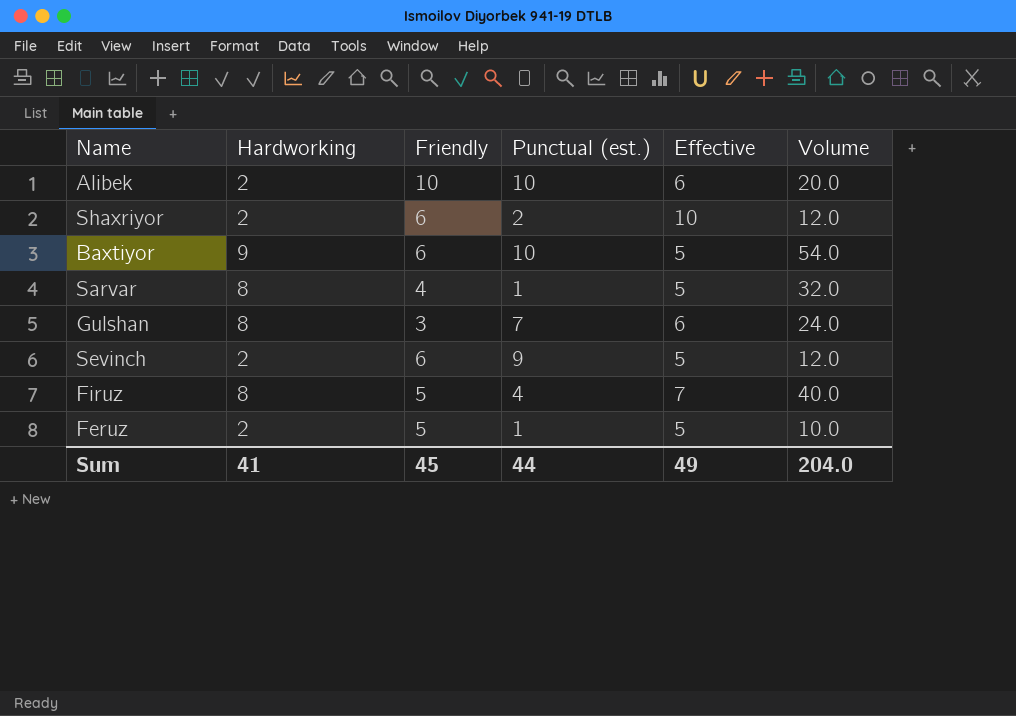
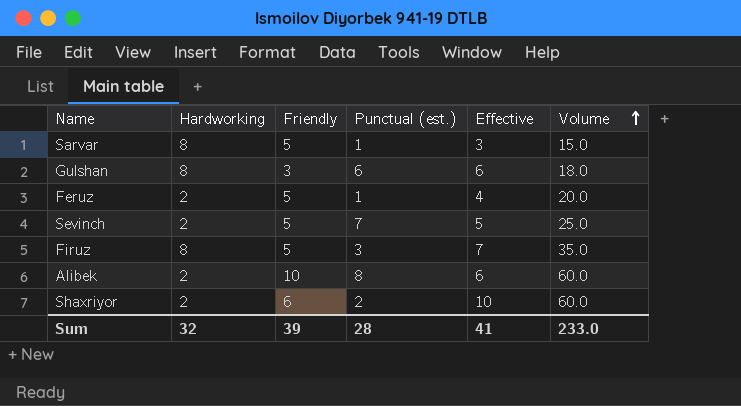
row order: none -> Volume ascending
column Volume | formula: [Hardworking] * [Friendly] -> [Friendly] * [Effective]
row Baxtiyor: 9 | 6 | 10 | 5 | 54.0 -> none
Sarvar | Friendly: 4 -> 5
Sarvar | Effective: 5 -> 3
Gulshan | Punctual (est.): 7 -> 6
Feruz | Effective: 5 -> 4
Sevinch | Friendly: 6 -> 5
Sevinch | Punctual (est.): 9 -> 7
Firuz | Punctual (est.): 4 -> 3
Alibek | Punctual (est.): 10 -> 8
Sum | Hardworking: 41 -> 32
Sum | Friendly: 45 -> 39
Sum | Punctual (est.): 44 -> 28
Sum | Effective: 49 -> 41
Sum | Volume: 204.0 -> 233.0

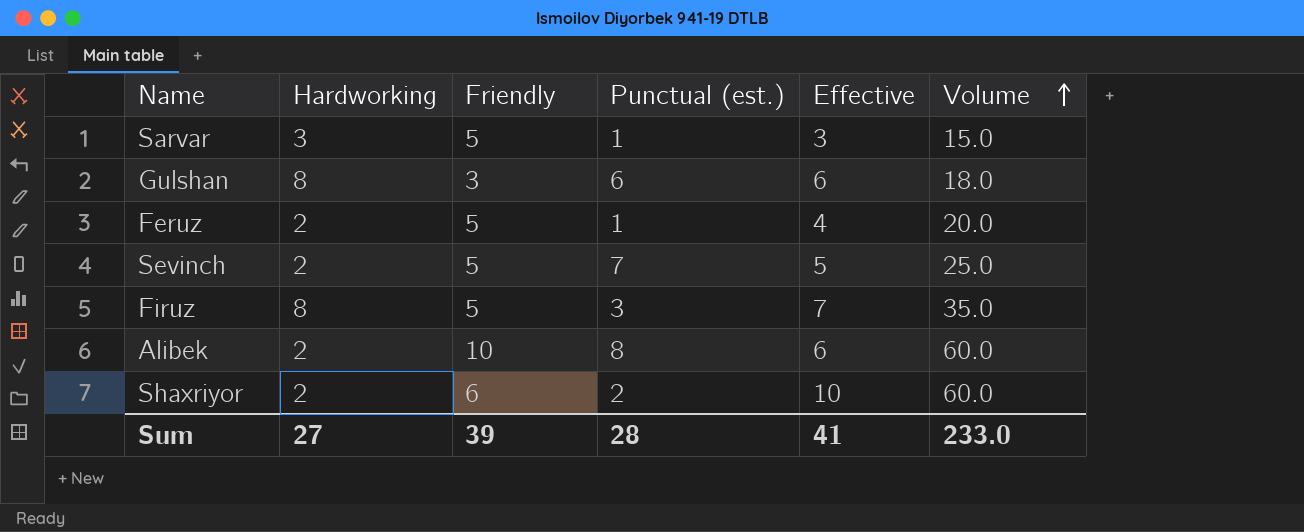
Sarvar | Hardworking: 8 -> 3
Sum | Hardworking: 32 -> 27

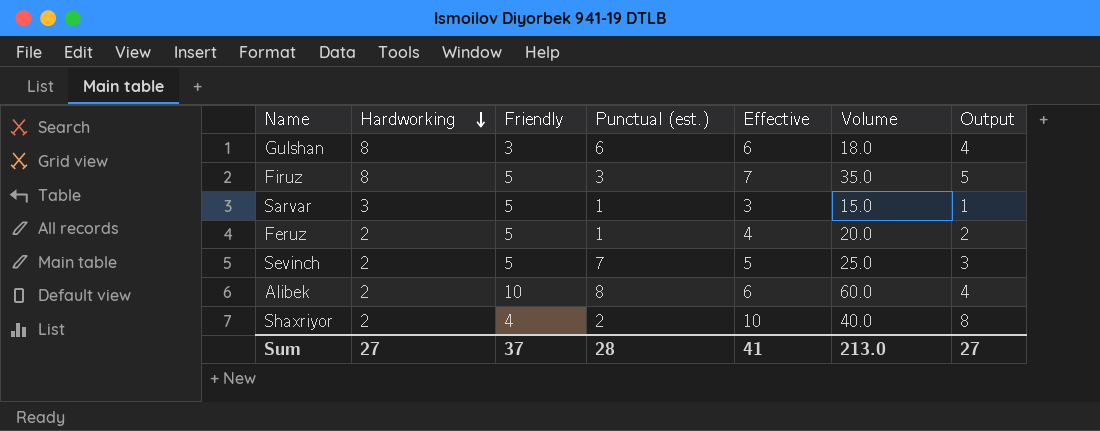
row order: Volume ascending -> Hardworking descending
column Output | formula: none -> [Effective] - 2
Shaxriyor | Friendly: 6 -> 4
Shaxriyor | Volume: 60.0 -> 40.0
Sum | Friendly: 39 -> 37
Sum | Volume: 233.0 -> 213.0

